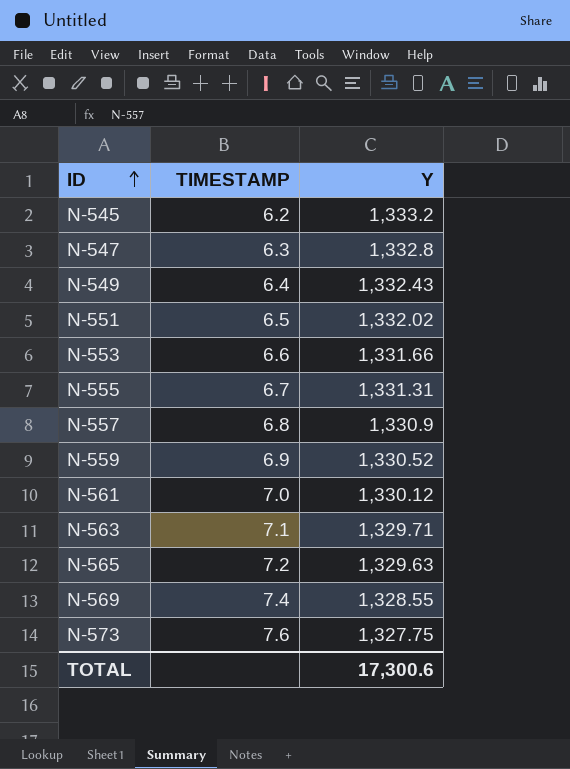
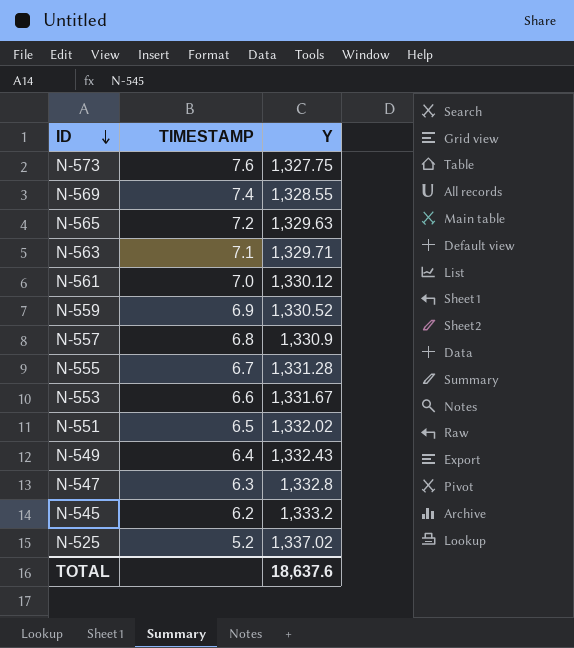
row order: ID ascending -> ID descending
N-555 | Y: 1,331.31 -> 1,331.28
N-553 | Y: 1,331.66 -> 1,331.67
row N-525: none -> 5.2 | 1,337.02
TOTAL | Y: 17,300.6 -> 18,637.6

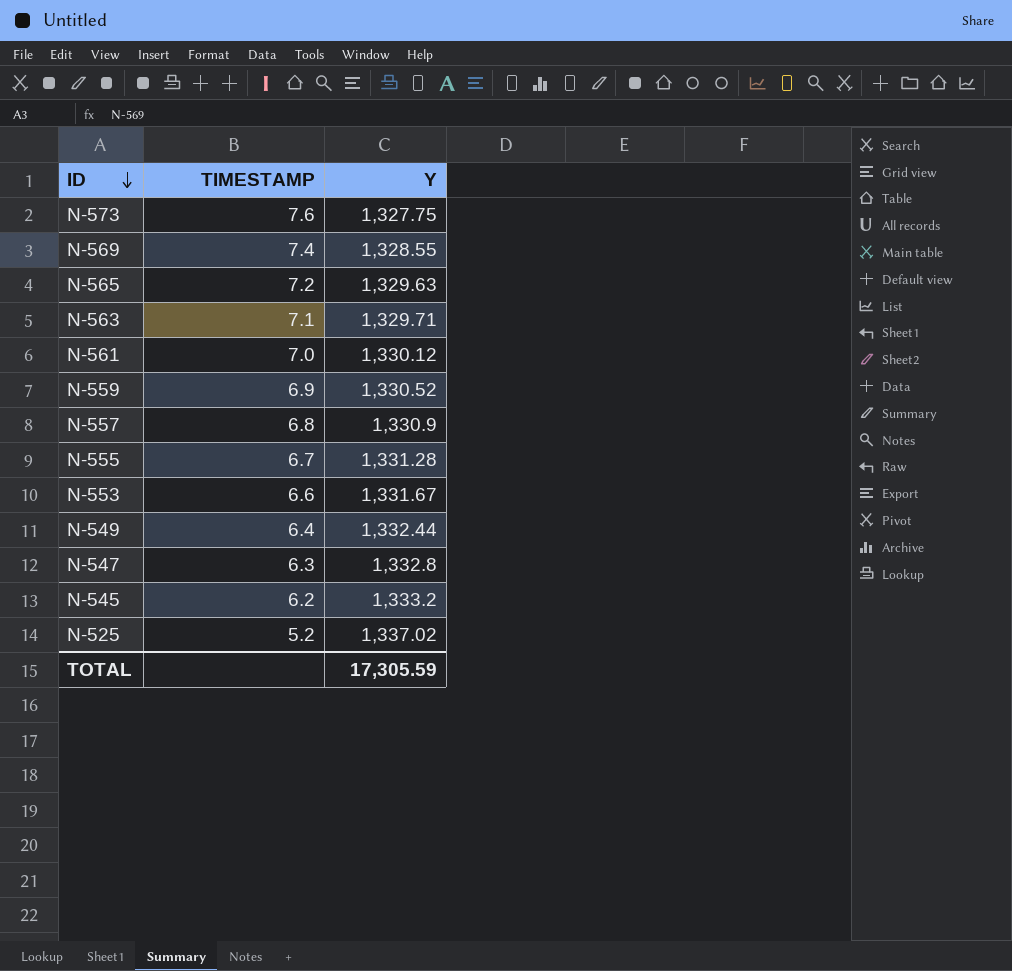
row N-551: 6.5 | 1,332.02 -> none
N-549 | Y: 1,332.43 -> 1,332.44
TOTAL | Y: 18,637.6 -> 17,305.59

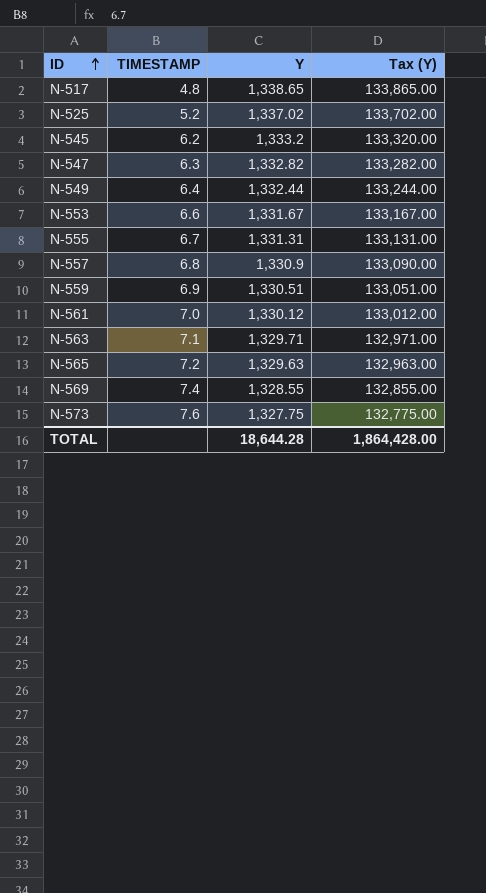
row order: ID descending -> ID ascending
column Tax (Y) | formula: none -> [Y] * 100
row N-517: none -> 4.8 | 1,338.65 | 133,865.00
N-547 | Y: 1,332.8 -> 1,332.82
N-555 | Y: 1,331.28 -> 1,331.31
N-559 | Y: 1,330.52 -> 1,330.51
TOTAL | Y: 17,305.59 -> 18,644.28

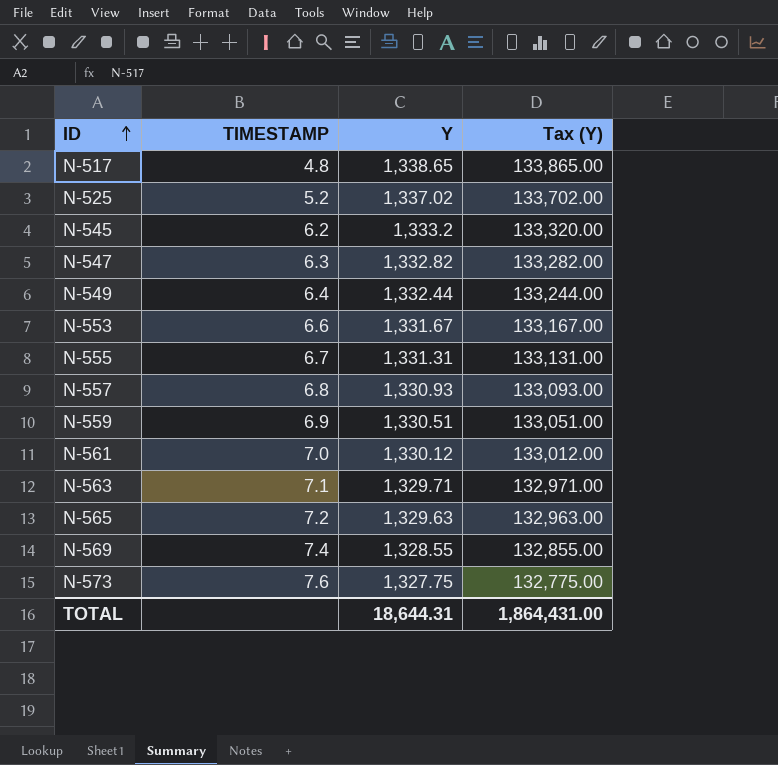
N-557 | Y: 1,330.9 -> 1,330.93
N-557 | Tax (Y): 133,090.00 -> 133,093.00
TOTAL | Y: 18,644.28 -> 18,644.31
TOTAL | Tax (Y): 1,864,428.00 -> 1,864,431.00

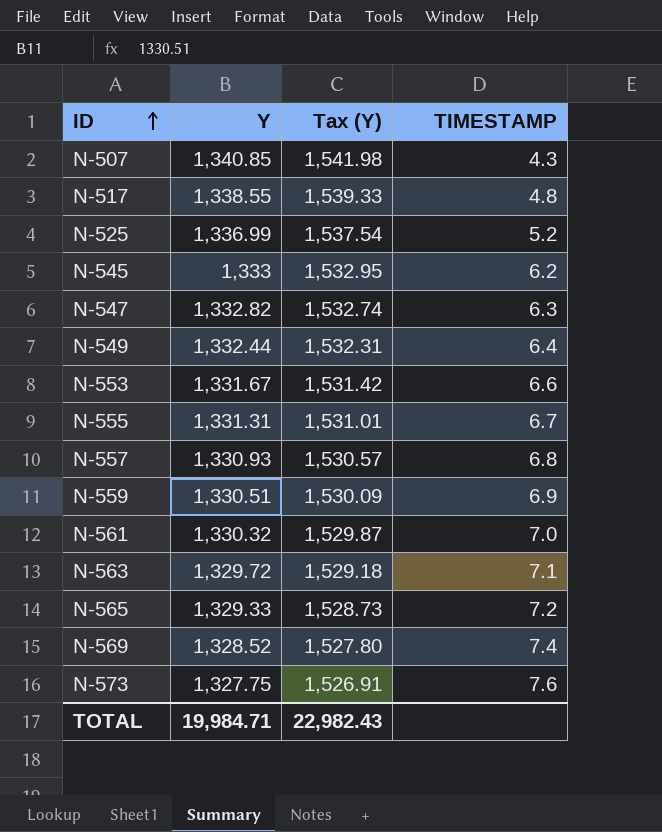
column Tax (Y) | formula: [Y] * 100 -> [Y] * 1.15
column TIMESTAMP | position: 2 -> 4
row N-507: none -> 1,340.85 | 1,541.98 | 4.3
N-517 | Y: 1,338.65 -> 1,338.55
N-525 | Y: 1,337.02 -> 1,336.99
N-545 | Y: 1,333.2 -> 1,333
N-561 | Y: 1,330.12 -> 1,330.32
N-563 | Y: 1,329.71 -> 1,329.72
N-565 | Y: 1,329.63 -> 1,329.33
N-569 | Y: 1,328.55 -> 1,328.52
TOTAL | Y: 18,644.31 -> 19,984.71
TOTAL | Tax (Y): 1,864,431.00 -> 22,982.43

